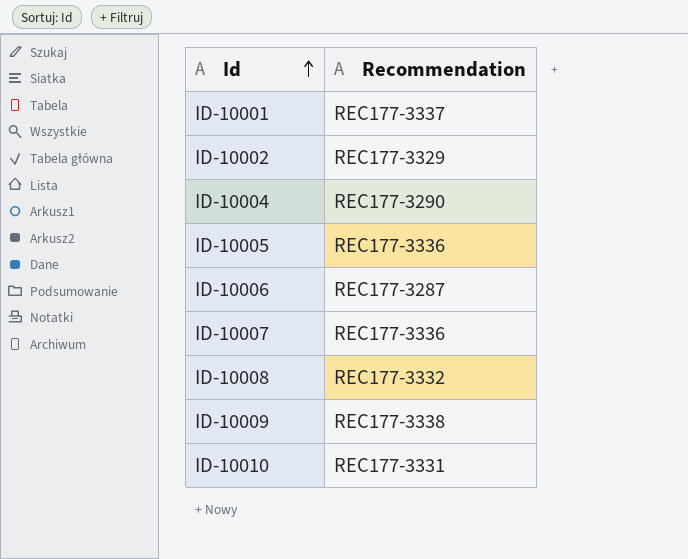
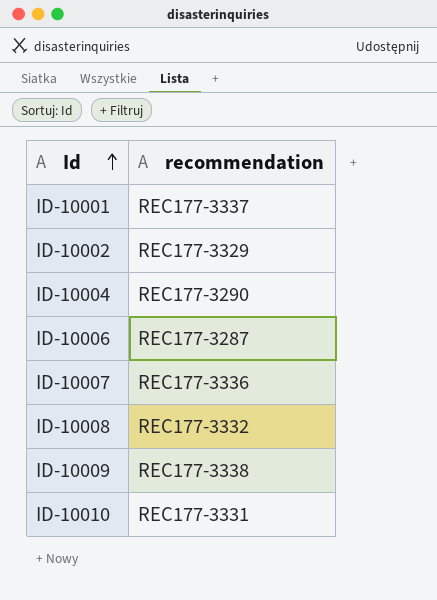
column name: Recommendation -> recommendation
row ID-10005: REC177-3336 -> none

